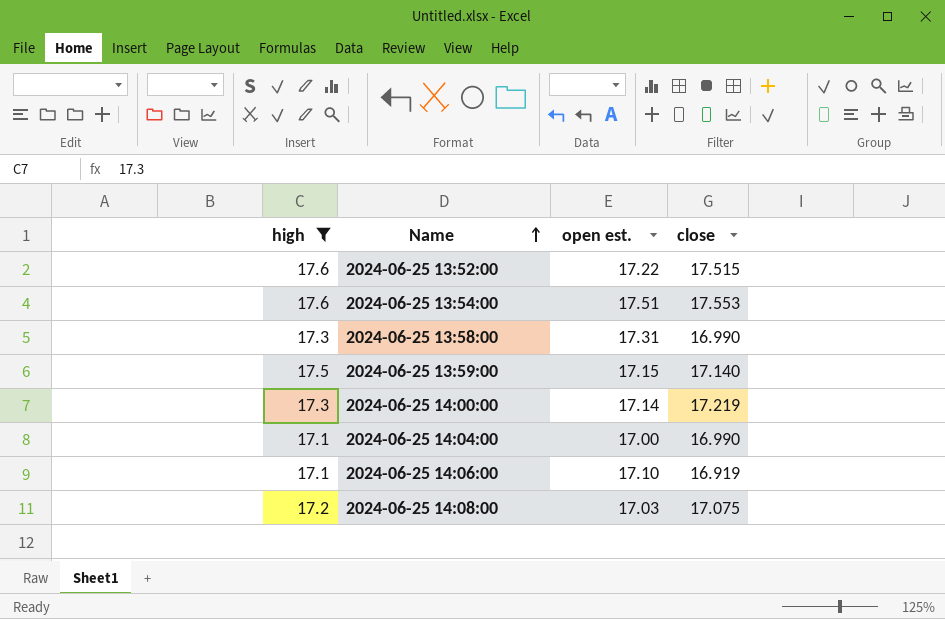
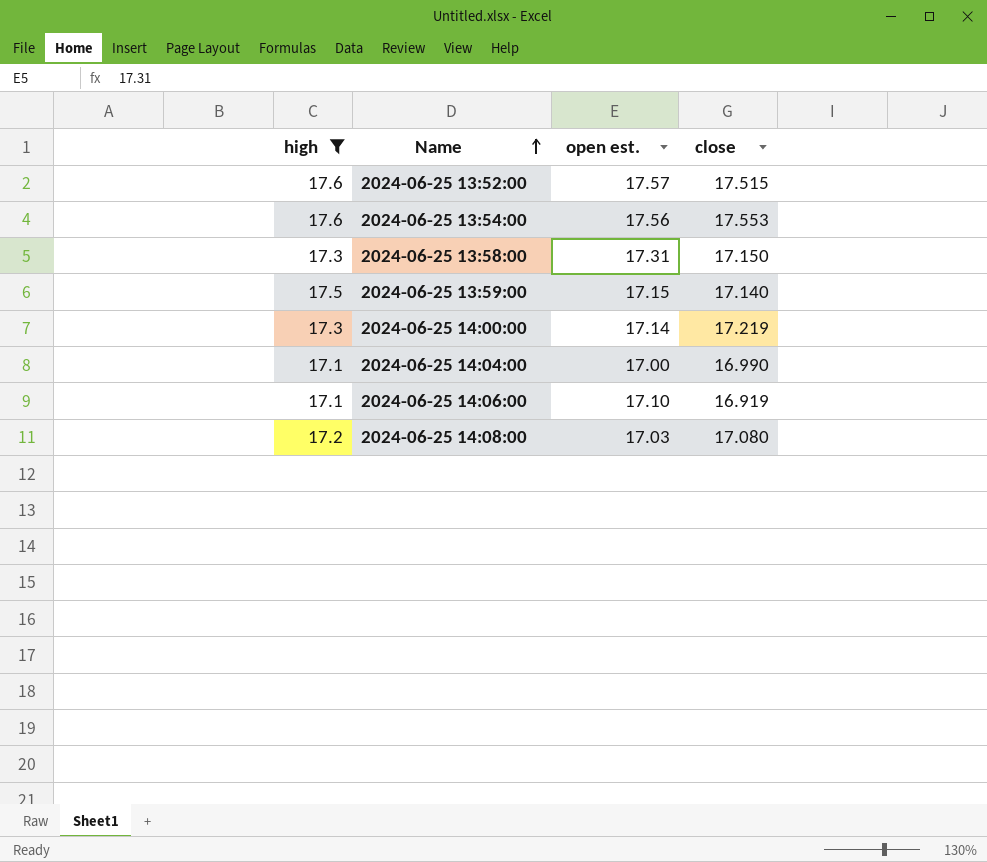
2024-06-25 13:52:00 | open est.: 17.22 -> 17.57
2024-06-25 13:54:00 | open est.: 17.51 -> 17.56
2024-06-25 13:58:00 | close: 16.990 -> 17.150
2024-06-25 14:08:00 | close: 17.075 -> 17.080

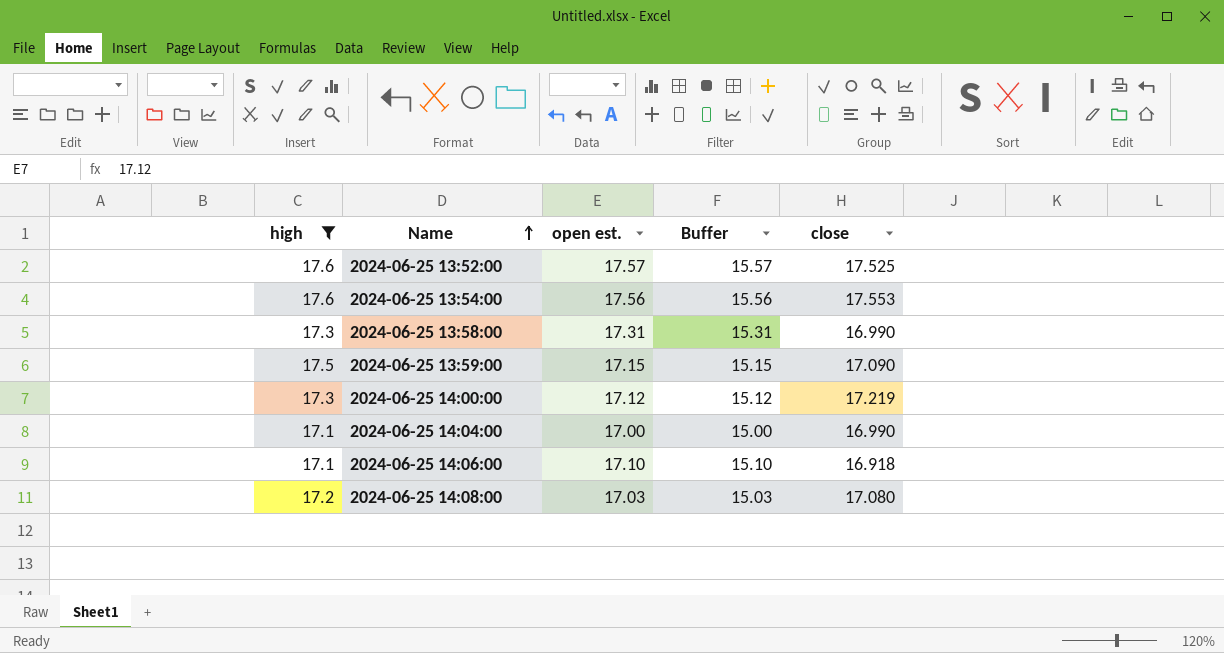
column Buffer | formula: none -> [open est.] - 2
2024-06-25 13:52:00 | close: 17.515 -> 17.525
2024-06-25 13:58:00 | close: 17.150 -> 16.990
2024-06-25 13:59:00 | close: 17.140 -> 17.090
2024-06-25 14:00:00 | open est.: 17.14 -> 17.12
2024-06-25 14:06:00 | close: 16.919 -> 16.918

